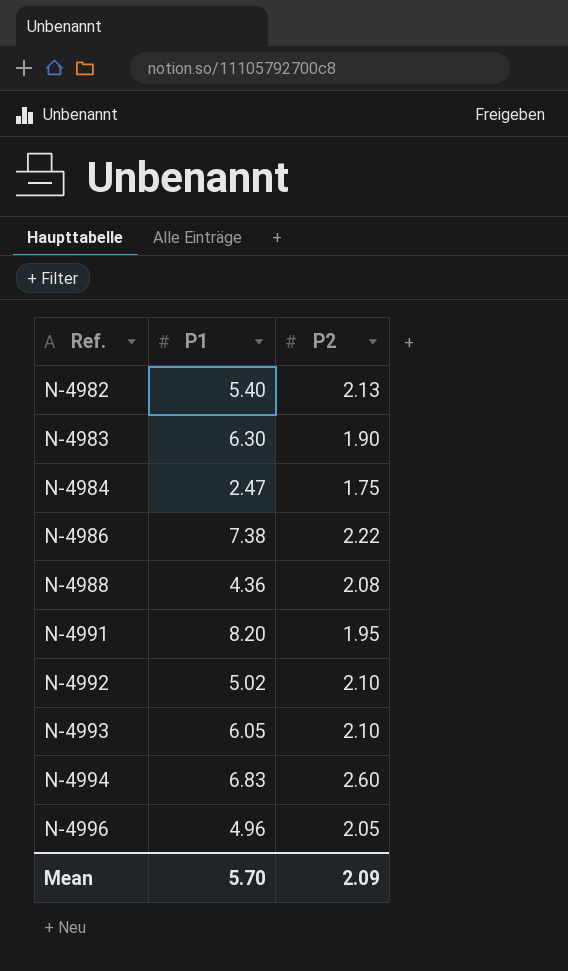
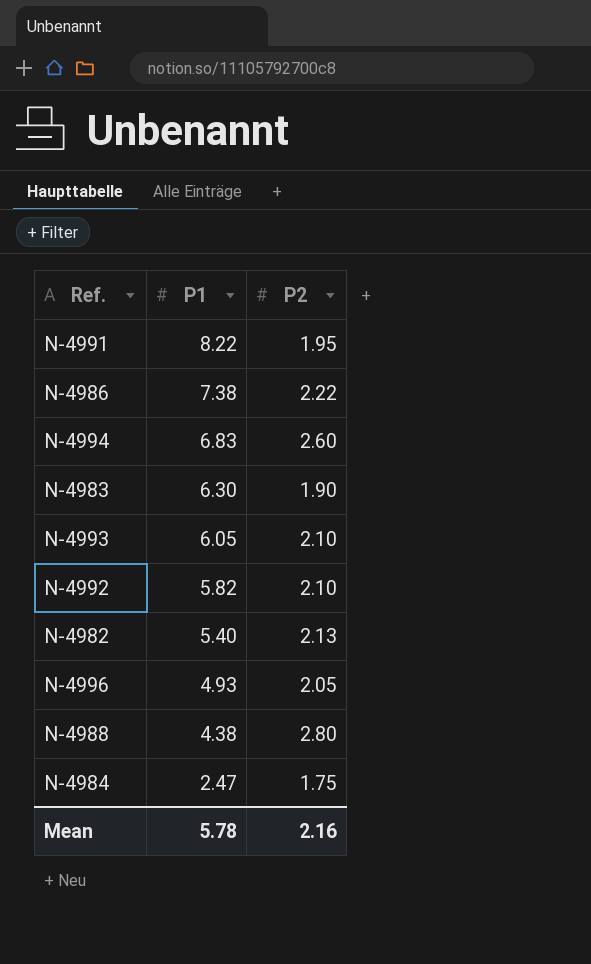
row order: Ref. ascending -> P1 descending
N-4991 | P1: 8.20 -> 8.22
N-4992 | P1: 5.02 -> 5.82
N-4996 | P1: 4.96 -> 4.93
N-4988 | P1: 4.36 -> 4.38
N-4988 | P2: 2.08 -> 2.80
Mean | P1: 5.70 -> 5.78
Mean | P2: 2.09 -> 2.16

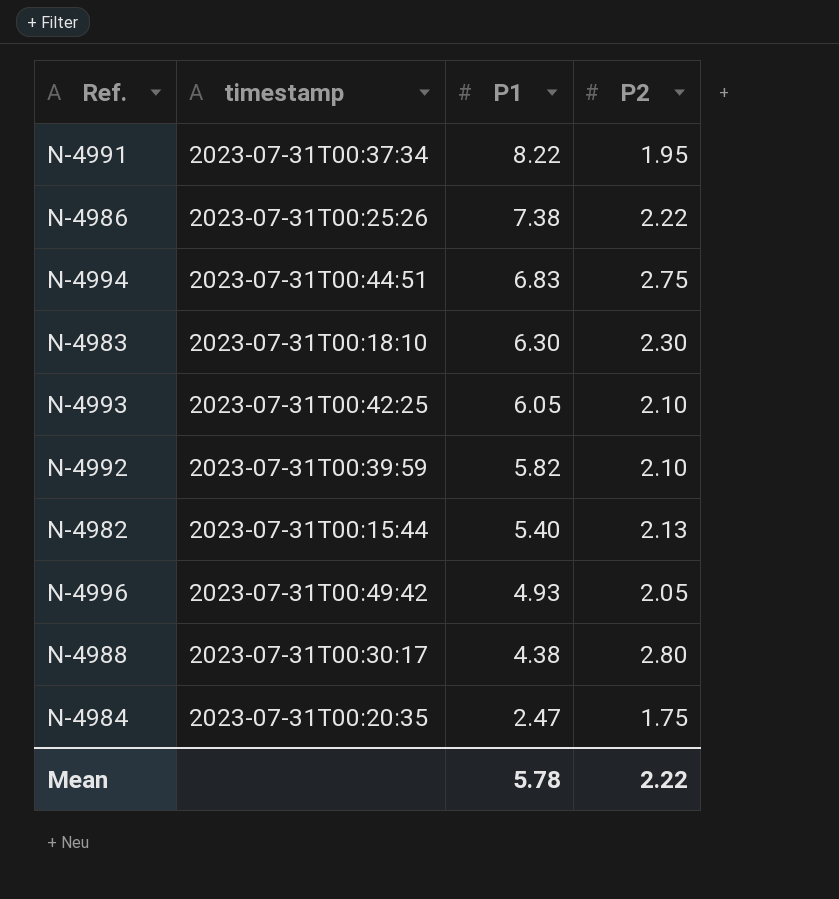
column timestamp | position: none -> 2
N-4994 | P2: 2.60 -> 2.75
N-4983 | P2: 1.90 -> 2.30
Mean | P2: 2.16 -> 2.22

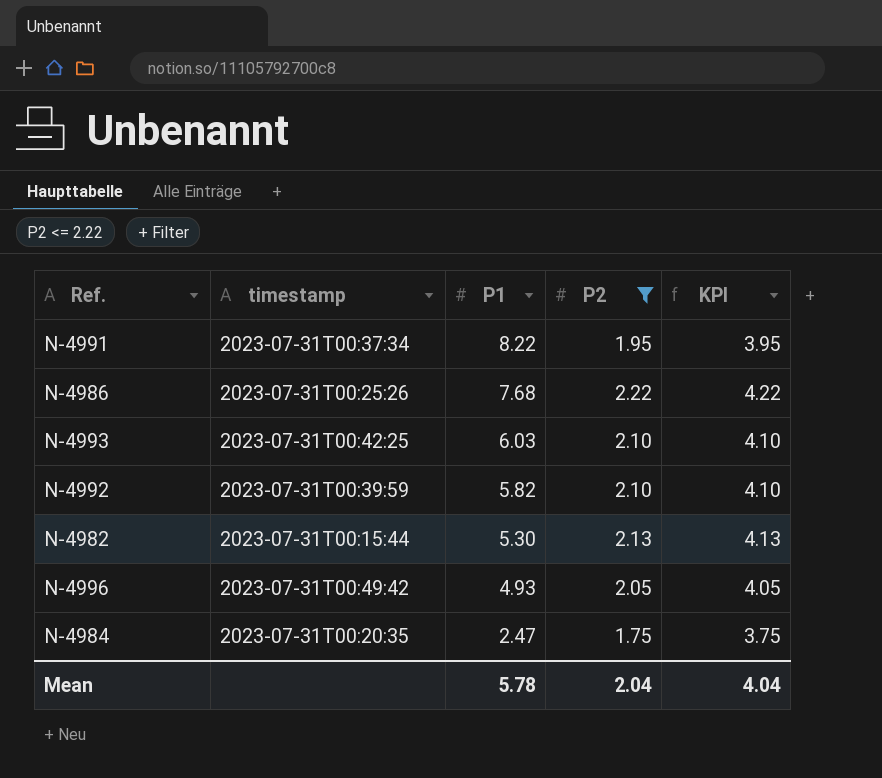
filter: none -> P2 <= 2.22
column KPI | formula: none -> [P2] + 2
N-4986 | P1: 7.38 -> 7.68
N-4993 | P1: 6.05 -> 6.03
N-4982 | P1: 5.40 -> 5.30
Mean | P2: 2.22 -> 2.04

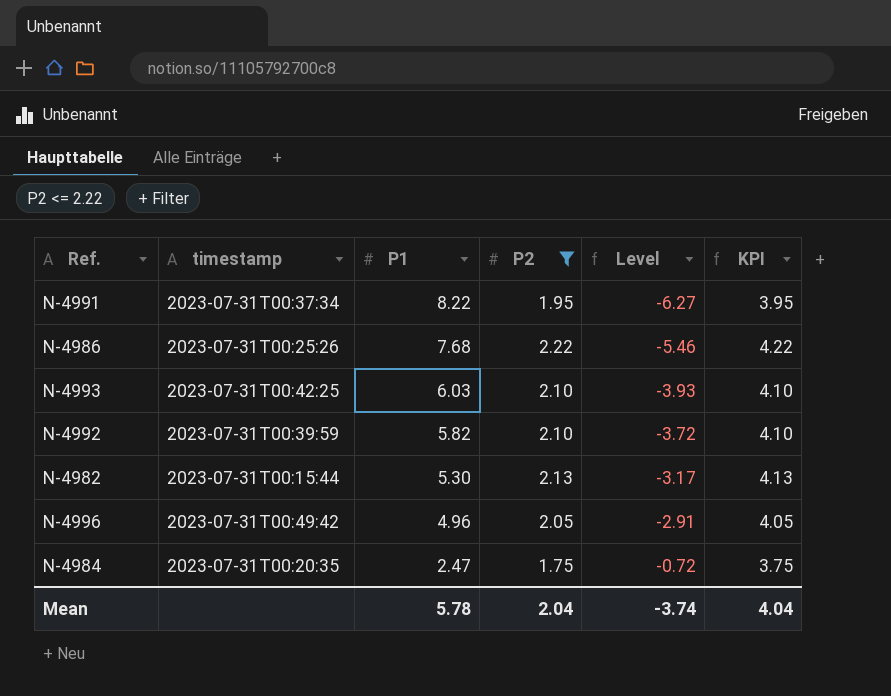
column Level | formula: none -> [P2] - [P1]
N-4996 | P1: 4.93 -> 4.96

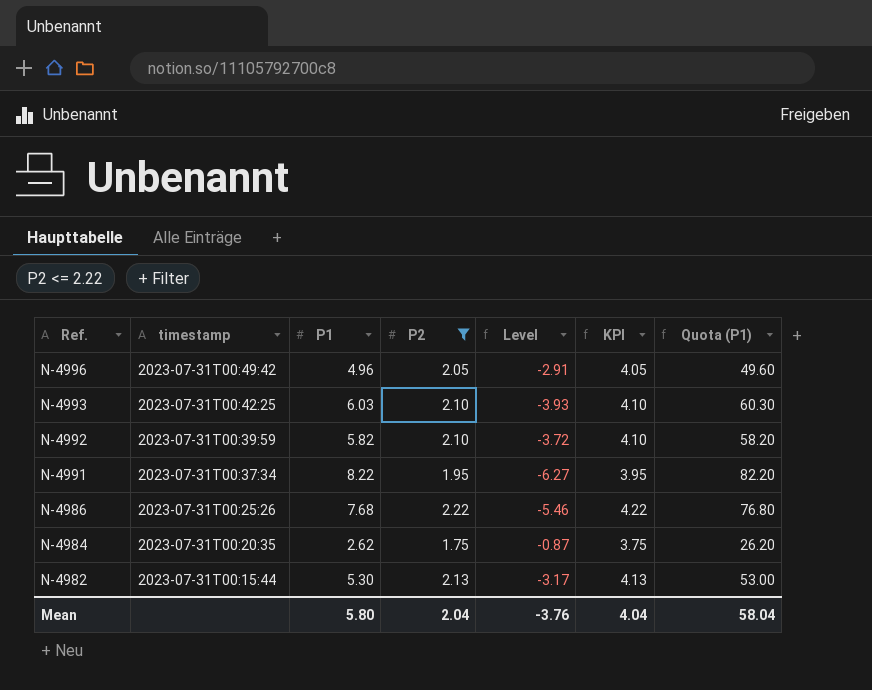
row order: P1 descending -> Ref. descending
column Quota (P1) | formula: none -> [P1] * 10
N-4984 | P1: 2.47 -> 2.62
N-4984 | Level: -0.72 -> -0.87
Mean | P1: 5.78 -> 5.80
Mean | Level: -3.74 -> -3.76

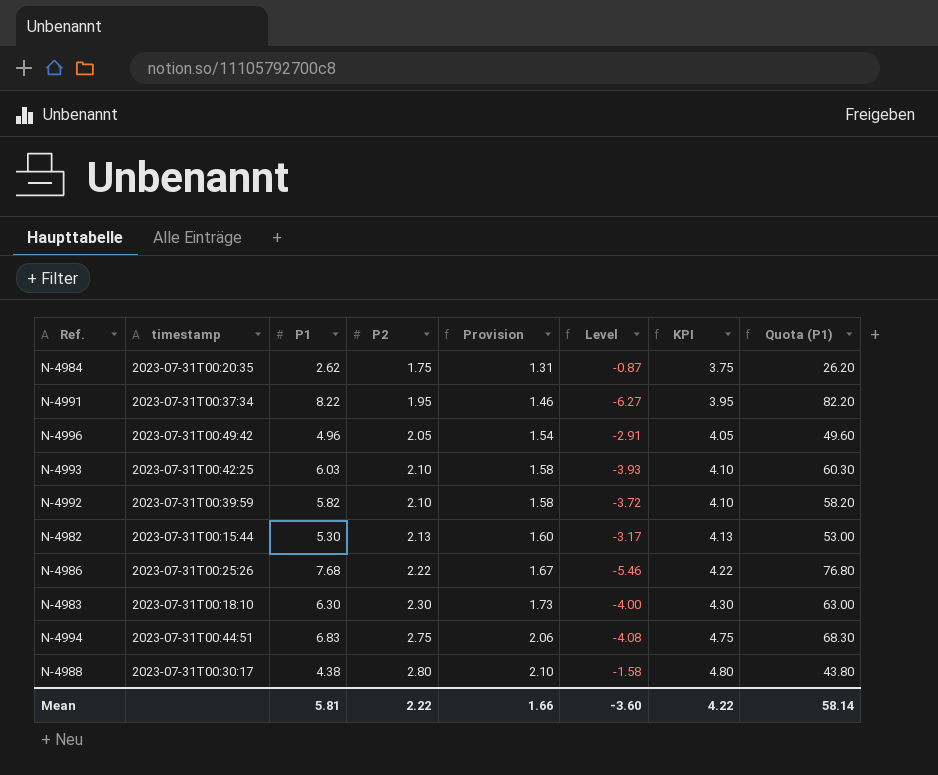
filter: P2 <= 2.22 -> none
row order: Ref. descending -> P2 ascending
column Provision | formula: none -> [P2] * 0.75
Mean | P1: 5.80 -> 5.81
Mean | P2: 2.04 -> 2.22
Mean | Level: -3.76 -> -3.60
Mean | KPI: 4.04 -> 4.22
Mean | Quota (P1): 58.04 -> 58.14

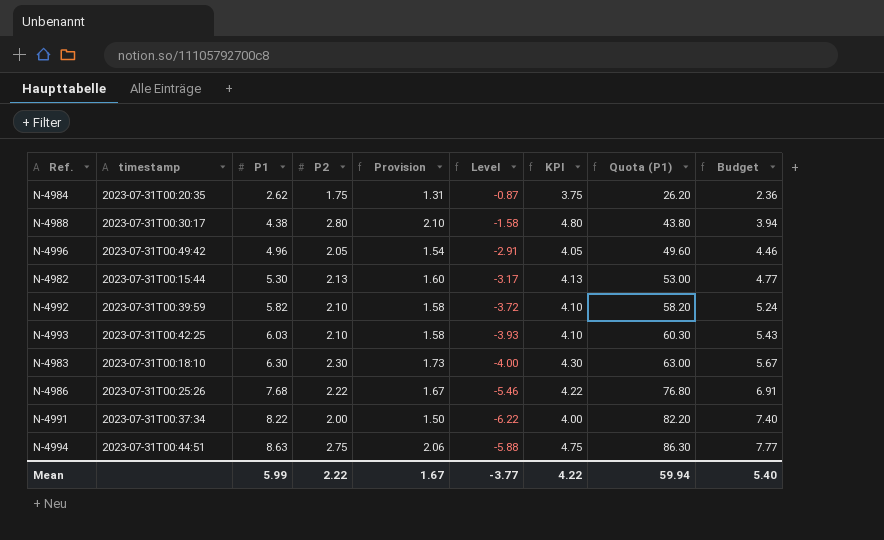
row order: P2 ascending -> P1 ascending
column Budget | formula: none -> [P1] * 0.9
N-4991 | P2: 1.95 -> 2.00
N-4991 | Provision: 1.46 -> 1.50
N-4991 | Level: -6.27 -> -6.22
N-4991 | KPI: 3.95 -> 4.00
N-4994 | P1: 6.83 -> 8.63
N-4994 | Level: -4.08 -> -5.88
N-4994 | Quota (P1): 68.30 -> 86.30
Mean | P1: 5.81 -> 5.99
Mean | Provision: 1.66 -> 1.67
Mean | Level: -3.60 -> -3.77
Mean | Quota (P1): 58.14 -> 59.94

